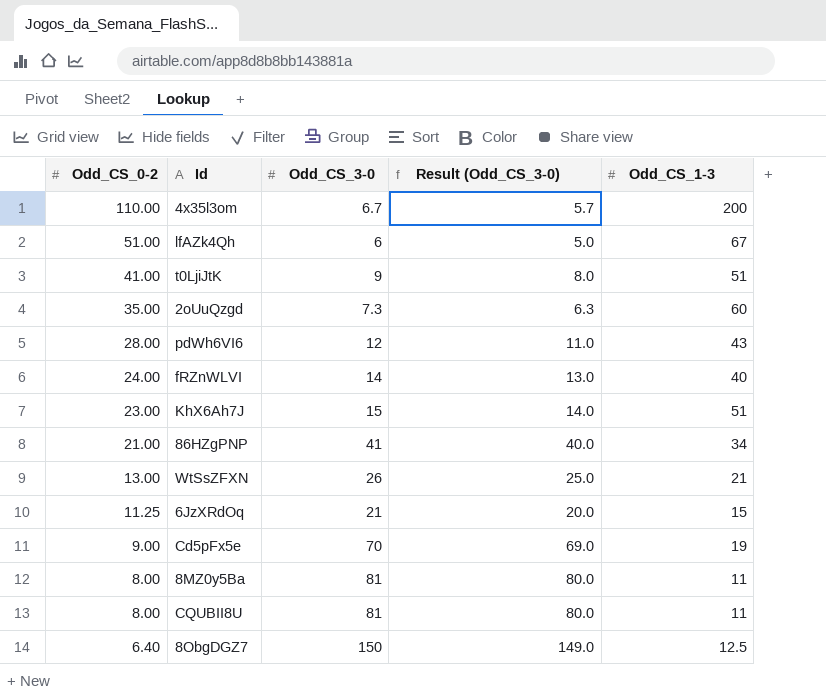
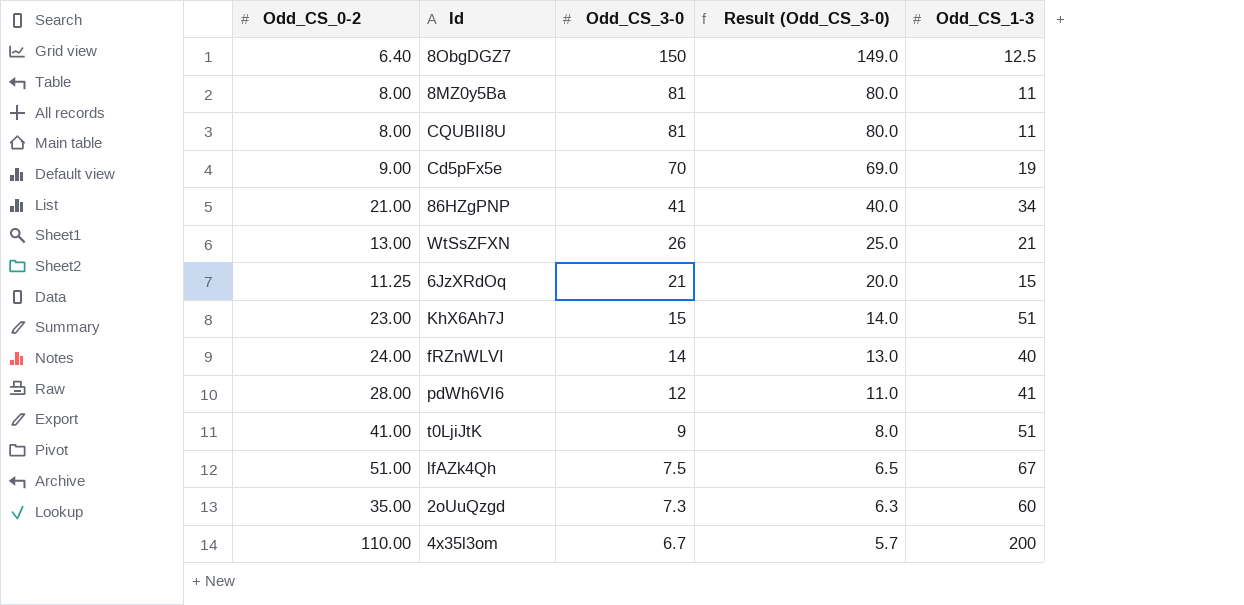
row order: Odd_CS_0-2 descending -> Odd_CS_3-0 descending
pdWh6VI6 | Odd_CS_1-3: 43 -> 41
lfAZk4Qh | Odd_CS_3-0: 6 -> 7.5
lfAZk4Qh | Result (Odd_CS_3-0): 5.0 -> 6.5

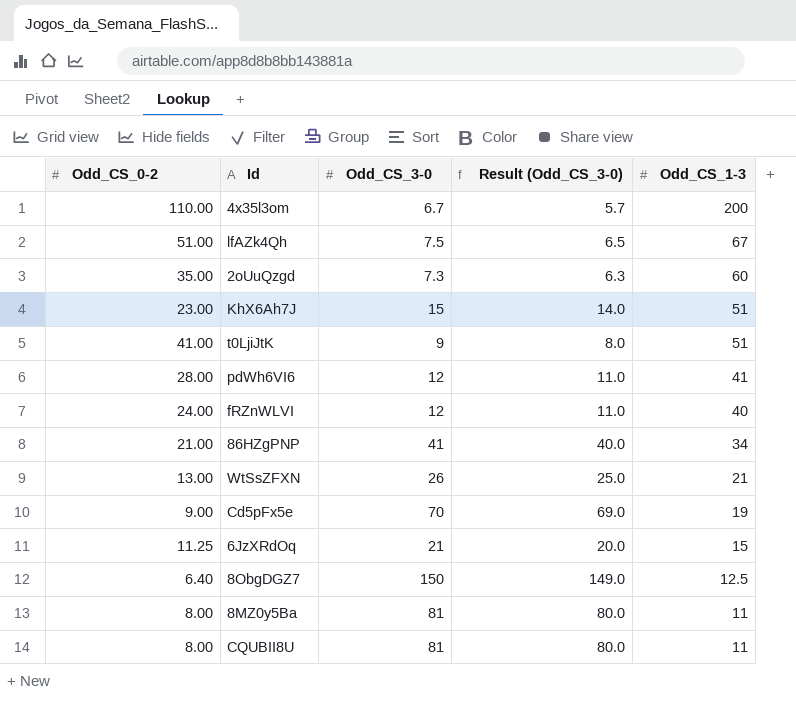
row order: Odd_CS_3-0 descending -> Odd_CS_1-3 descending
fRZnWLVI | Odd_CS_3-0: 14 -> 12
fRZnWLVI | Result (Odd_CS_3-0): 13.0 -> 11.0

